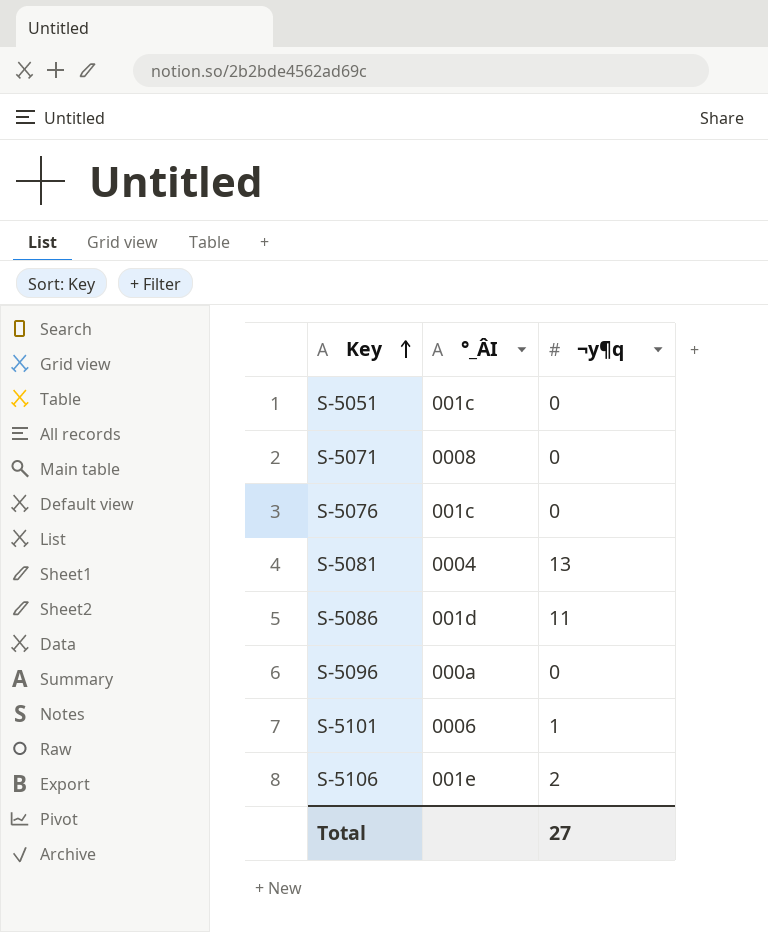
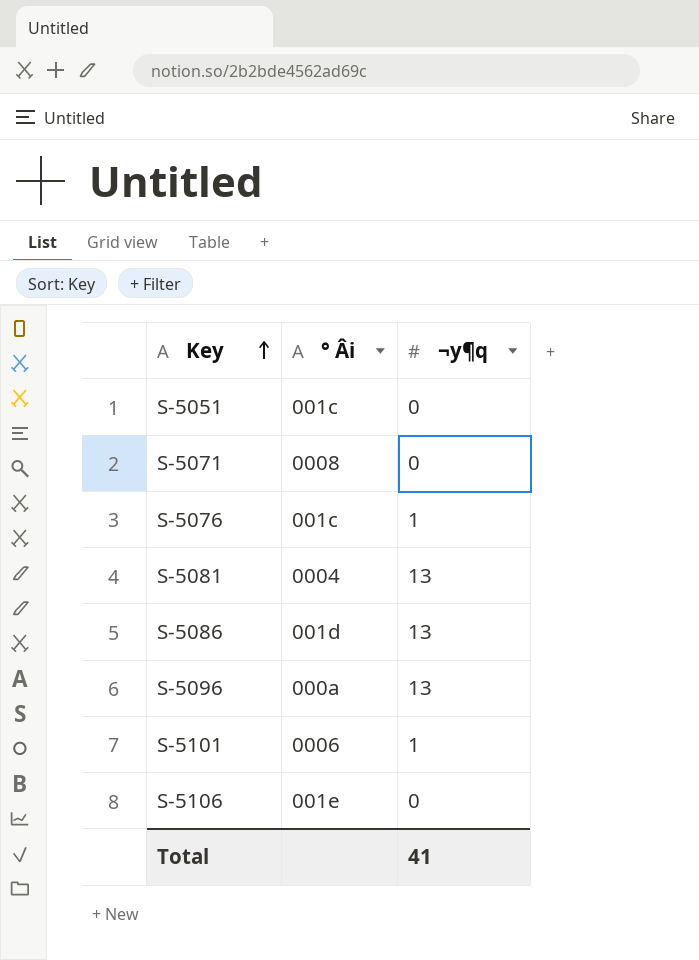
column name: °_ÂI -> ° Âi
S-5076 | ¬y¶q: 0 -> 1
S-5086 | ¬y¶q: 11 -> 13
S-5096 | ¬y¶q: 0 -> 13
S-5106 | ¬y¶q: 2 -> 0
Total | ¬y¶q: 27 -> 41

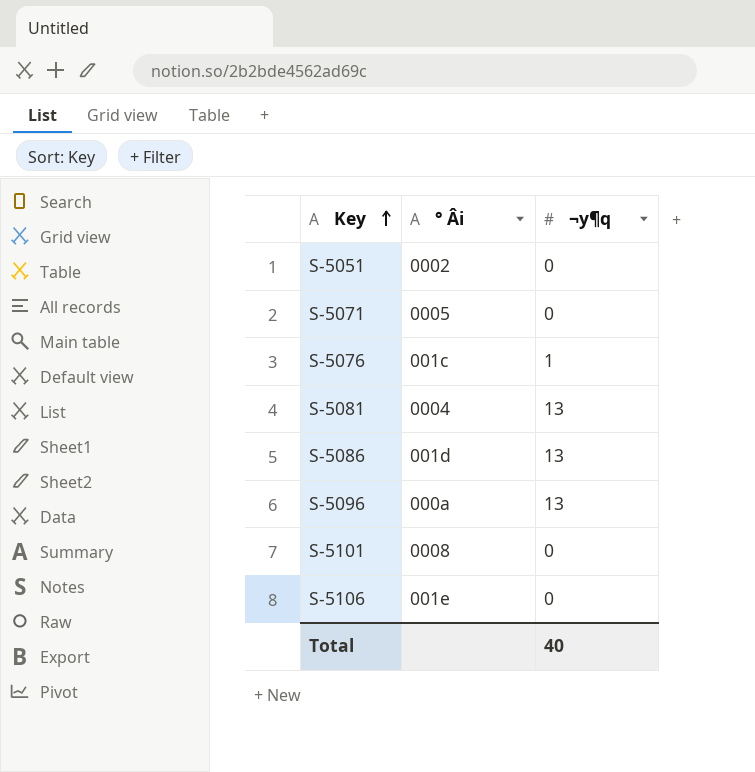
S-5051 | ° Âi: 001c -> 0002
S-5071 | ° Âi: 0008 -> 0005
S-5101 | ° Âi: 0006 -> 0008
S-5101 | ¬y¶q: 1 -> 0
Total | ¬y¶q: 41 -> 40

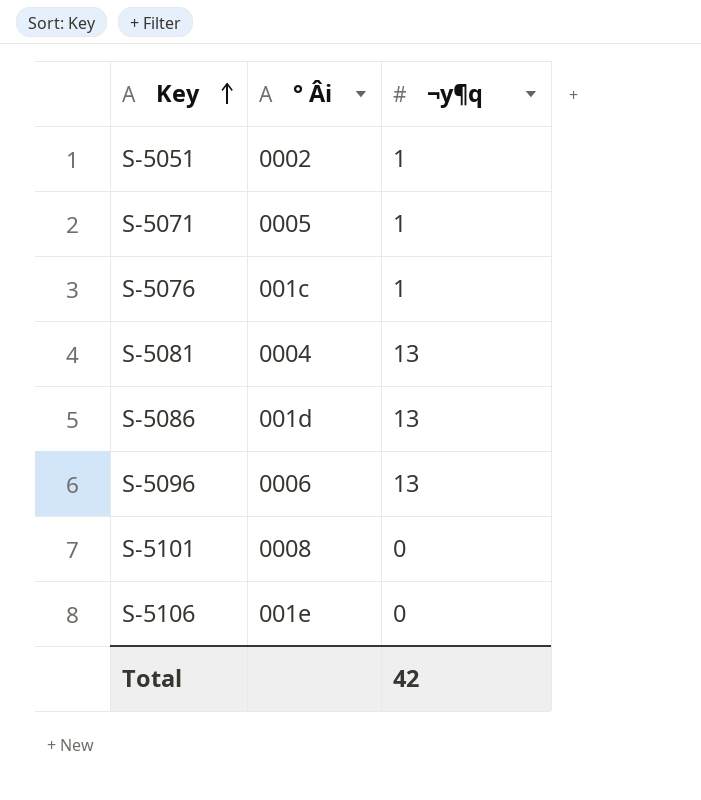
S-5051 | ¬y¶q: 0 -> 1
S-5071 | ¬y¶q: 0 -> 1
S-5096 | ° Âi: 000a -> 0006
Total | ¬y¶q: 40 -> 42

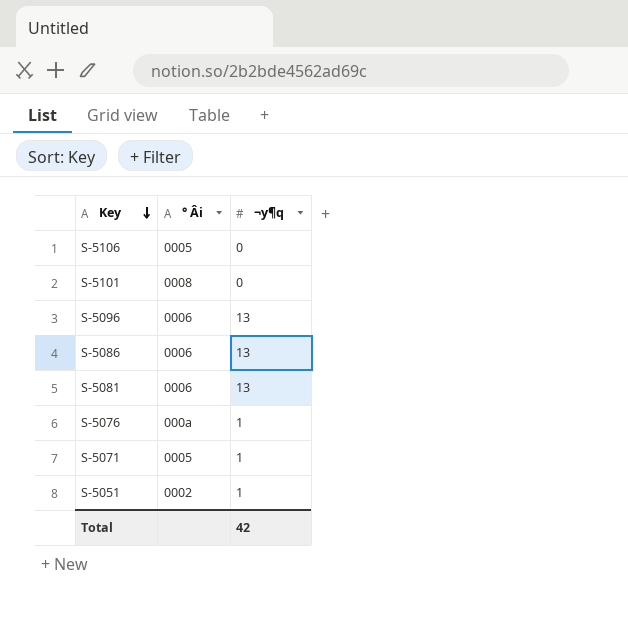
row order: Key ascending -> Key descending
S-5106 | ° Âi: 001e -> 0005
S-5086 | ° Âi: 001d -> 0006
S-5081 | ° Âi: 0004 -> 0006
S-5076 | ° Âi: 001c -> 000a

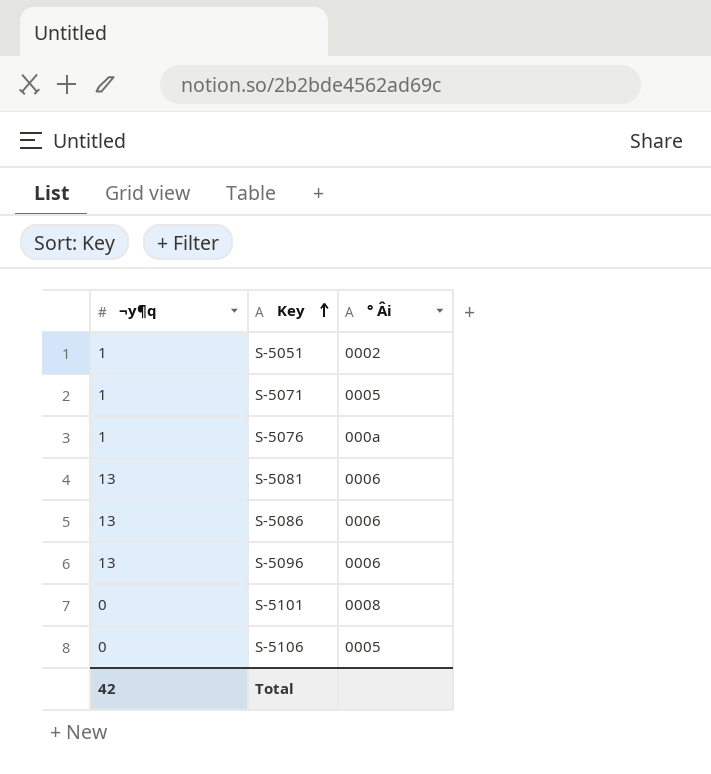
row order: Key descending -> Key ascending
column ¬y¶q | position: 3 -> 1

